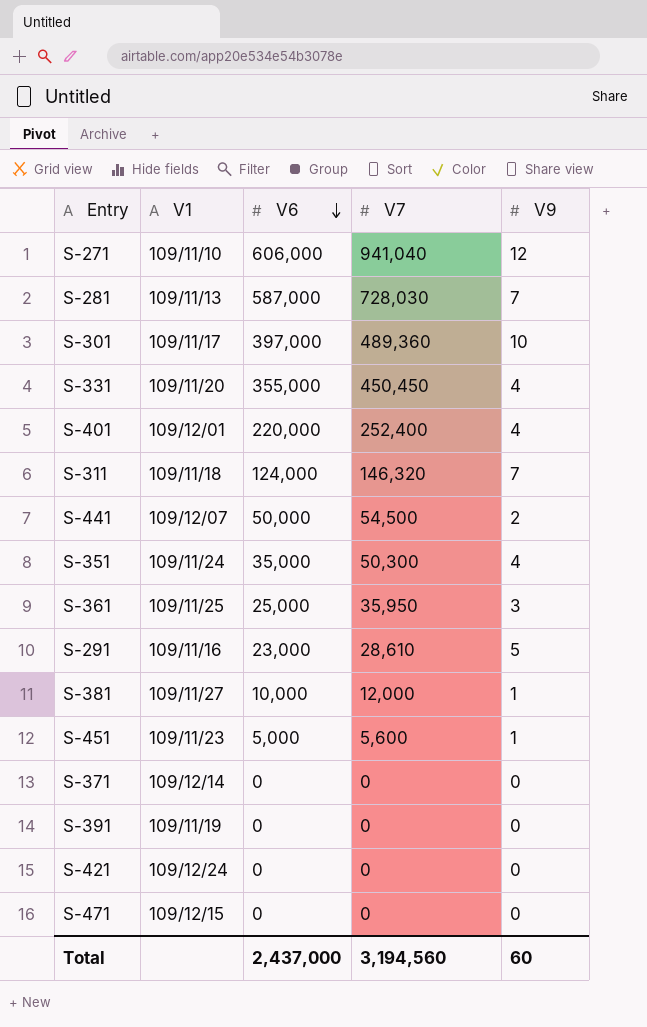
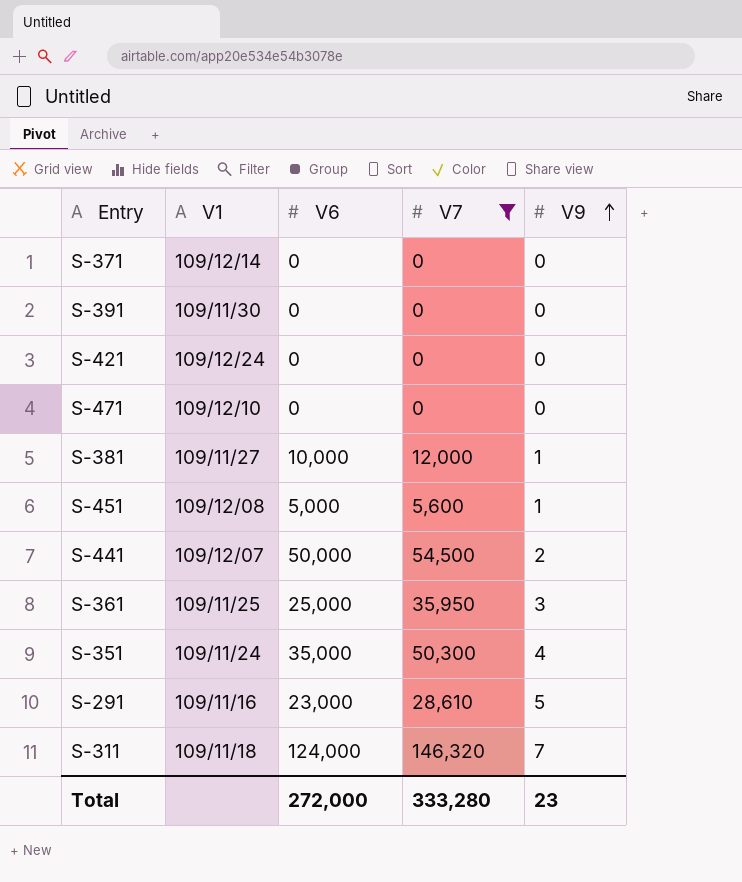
filter: none -> V7 <= 146,320
row order: V6 descending -> V9 ascending
S-391 | V1: 109/11/19 -> 109/11/30
S-471 | V1: 109/12/15 -> 109/12/10
S-451 | V1: 109/11/23 -> 109/12/08
Total | V6: 2,437,000 -> 272,000
Total | V7: 3,194,560 -> 333,280
Total | V9: 60 -> 23

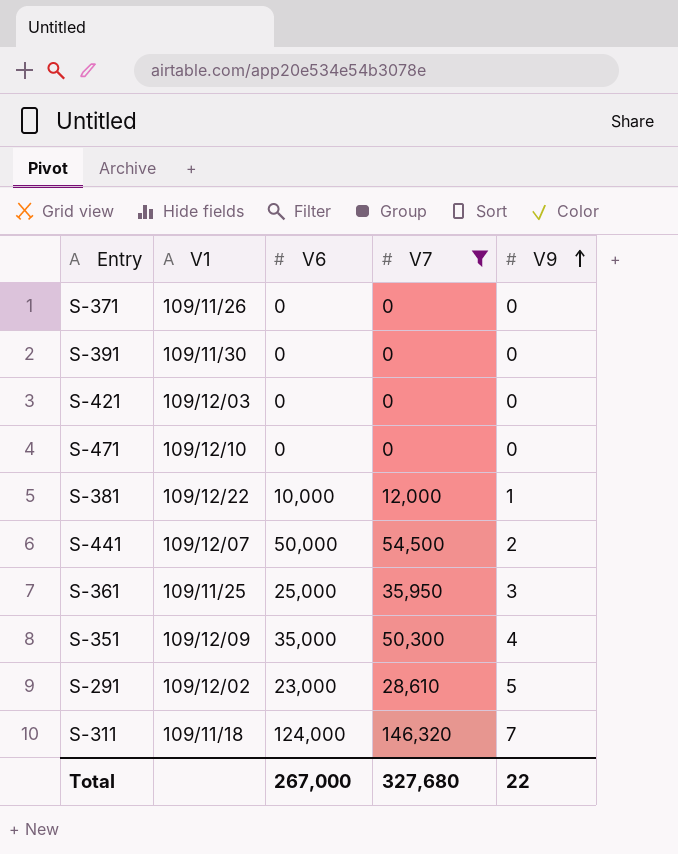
row S-451: 109/12/08 | 5,000 | 5,600 | 1 -> none
S-371 | V1: 109/12/14 -> 109/11/26
S-421 | V1: 109/12/24 -> 109/12/03
S-381 | V1: 109/11/27 -> 109/12/22
S-351 | V1: 109/11/24 -> 109/12/09
S-291 | V1: 109/11/16 -> 109/12/02
Total | V6: 272,000 -> 267,000
Total | V7: 333,280 -> 327,680
Total | V9: 23 -> 22

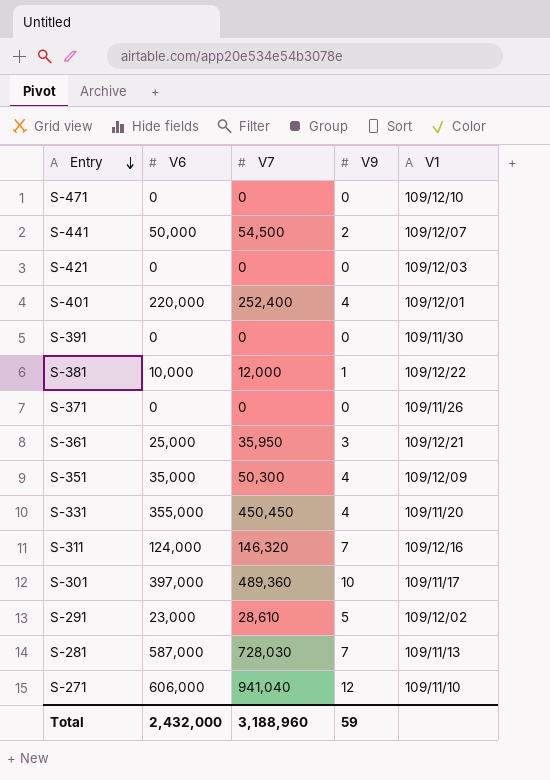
filter: V7 <= 146,320 -> none
row order: V9 ascending -> Entry descending
column V1 | position: 2 -> 5
S-361 | V1: 109/11/25 -> 109/12/21
S-311 | V1: 109/11/18 -> 109/12/16
Total | V6: 267,000 -> 2,432,000
Total | V7: 327,680 -> 3,188,960
Total | V9: 22 -> 59

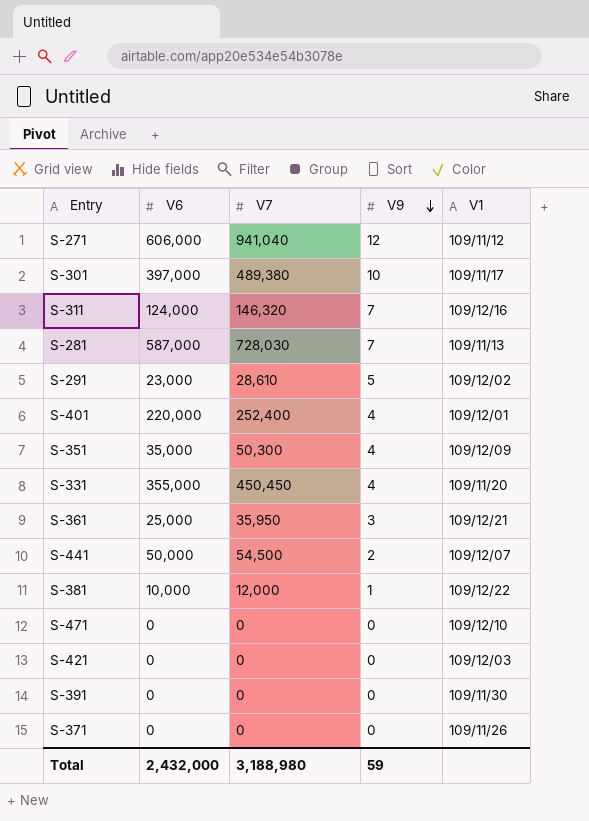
row order: Entry descending -> V9 descending
S-271 | V1: 109/11/10 -> 109/11/12
S-301 | V7: 489,360 -> 489,380
Total | V7: 3,188,960 -> 3,188,980

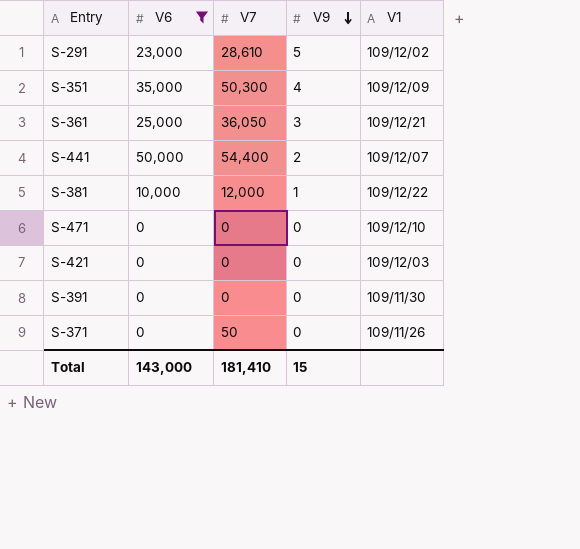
filter: none -> V6 <= 50,000
S-361 | V7: 35,950 -> 36,050
S-441 | V7: 54,500 -> 54,400
S-371 | V7: 0 -> 50
Total | V6: 2,432,000 -> 143,000
Total | V7: 3,188,980 -> 181,410
Total | V9: 59 -> 15

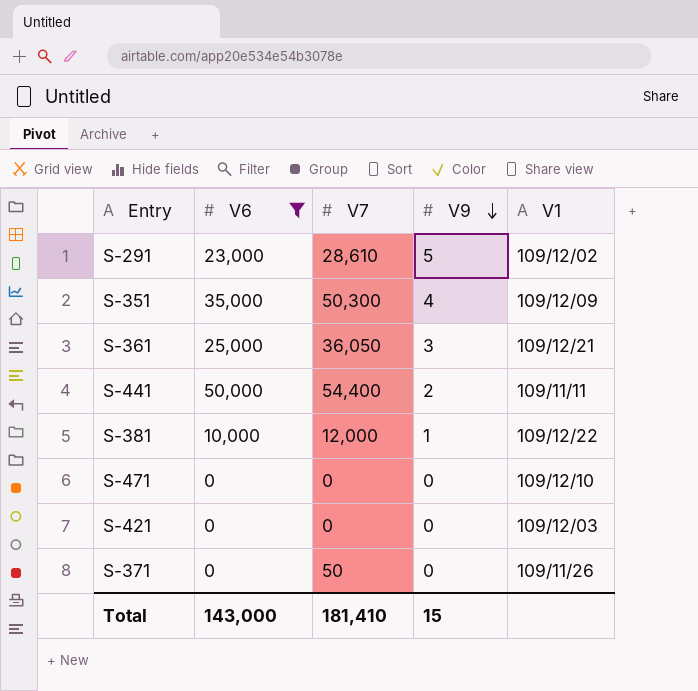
row S-391: 0 | 0 | 0 | 109/11/30 -> none
S-441 | V1: 109/12/07 -> 109/11/11

